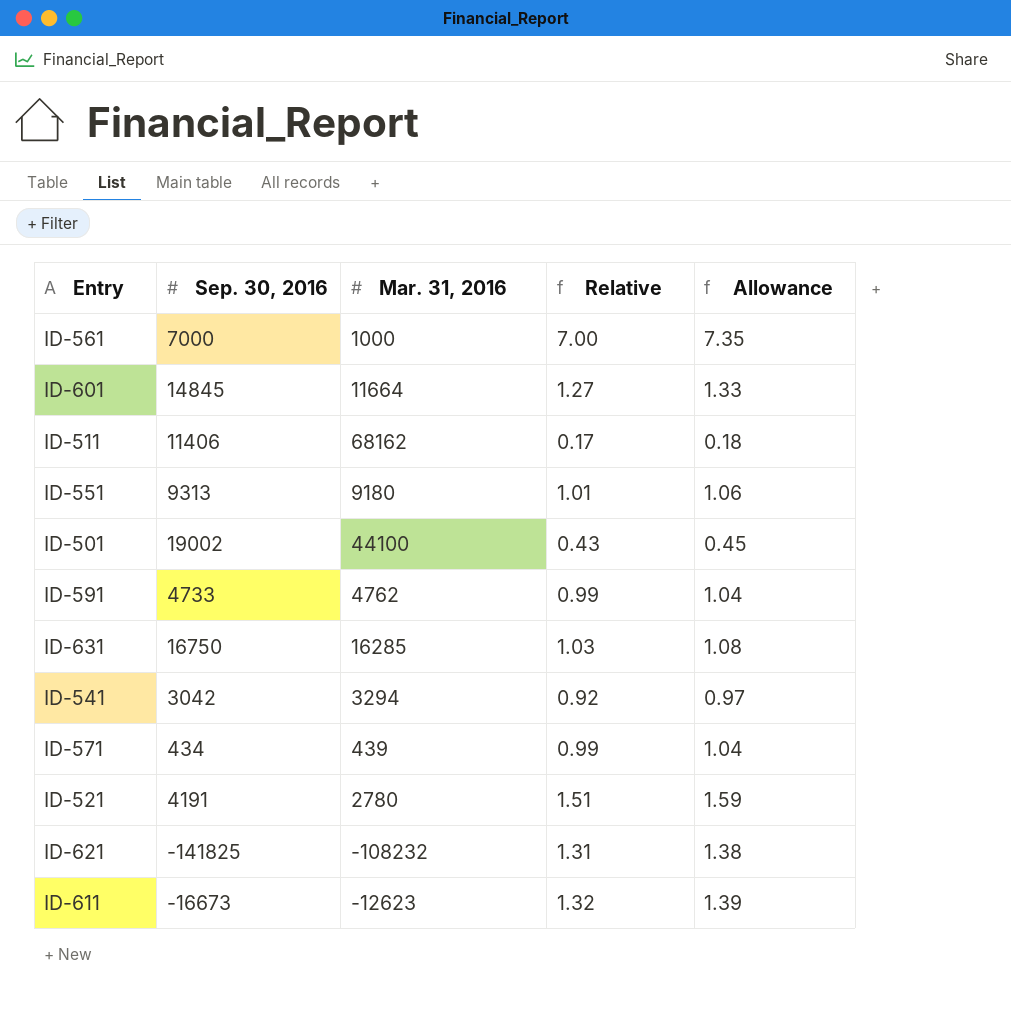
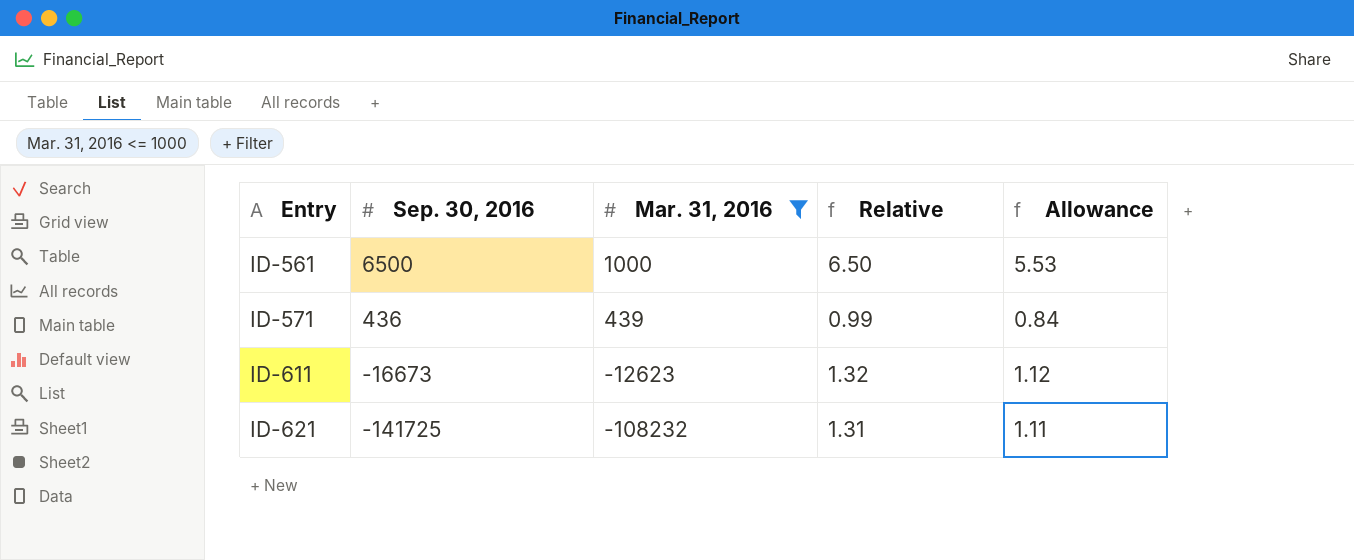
filter: none -> Mar. 31, 2016 <= 1000
row order: none -> Entry ascending
column Allowance | formula: [Relative] * 1.05 -> [Relative] * 0.85
ID-561 | Sep. 30, 2016: 7000 -> 6500
ID-561 | Relative: 7.00 -> 6.50
ID-571 | Sep. 30, 2016: 434 -> 436
ID-621 | Sep. 30, 2016: -141825 -> -141725

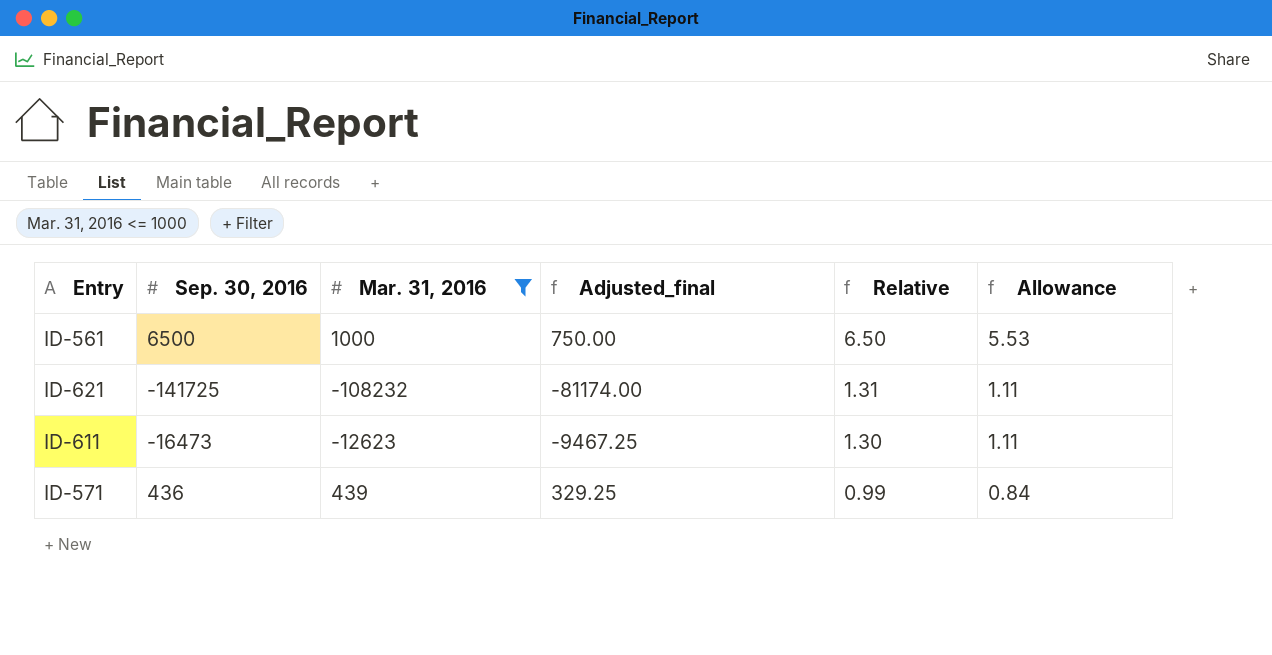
row order: Entry ascending -> Relative descending
column Adjusted_final | formula: none -> [Mar. 31, 2016] * 0.75
ID-611 | Sep. 30, 2016: -16673 -> -16473
ID-611 | Relative: 1.32 -> 1.30
ID-611 | Allowance: 1.12 -> 1.11

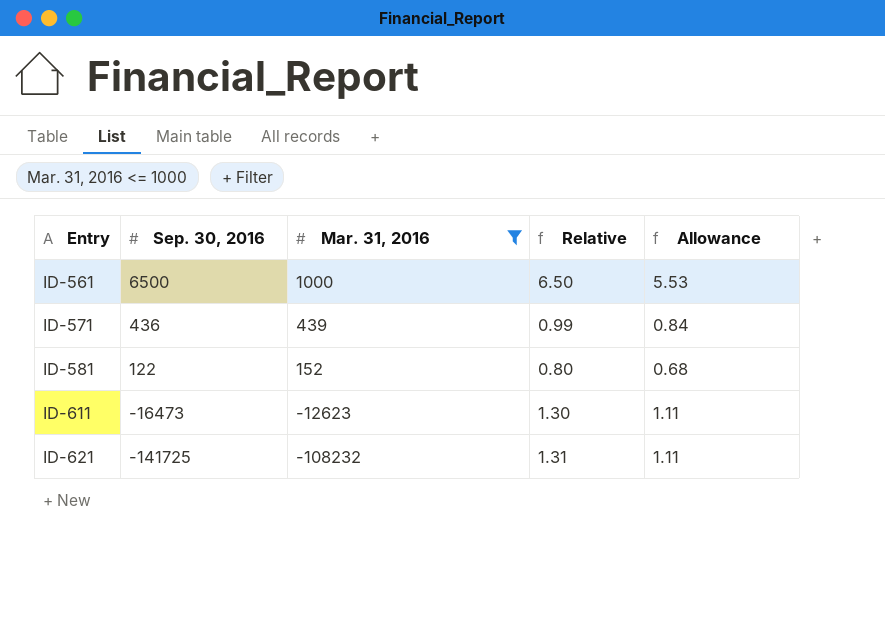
row order: Relative descending -> Entry ascending
column Adjusted_final | formula: [Mar. 31, 2016] * 0.75 -> none
row ID-581: none -> 122 | 152 | 0.80 | 0.68

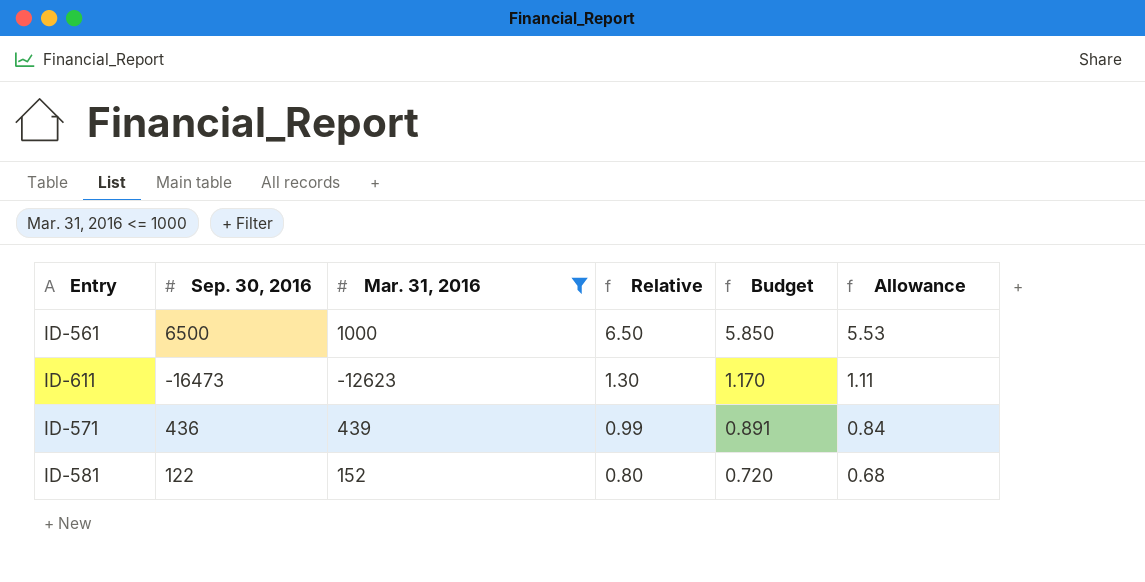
row order: Entry ascending -> Relative descending
column Budget | formula: none -> [Relative] * 0.9
row ID-621: -141725 | -108232 | 1.31 | 1.11 -> none

